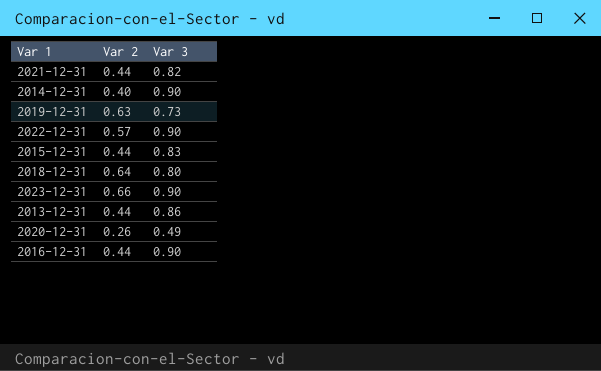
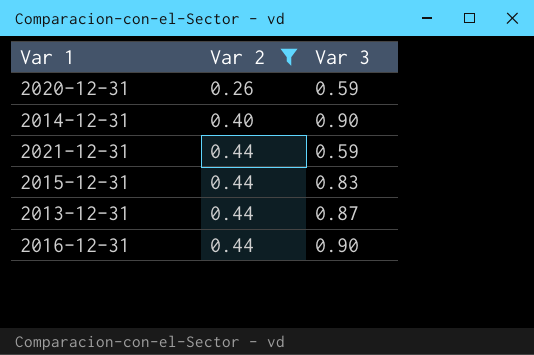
filter: none -> Var 2 <= 0.44
row order: none -> Var 2 ascending
2020-12-31 | Var 3: 0.49 -> 0.59
2021-12-31 | Var 3: 0.82 -> 0.59
2013-12-31 | Var 3: 0.86 -> 0.87

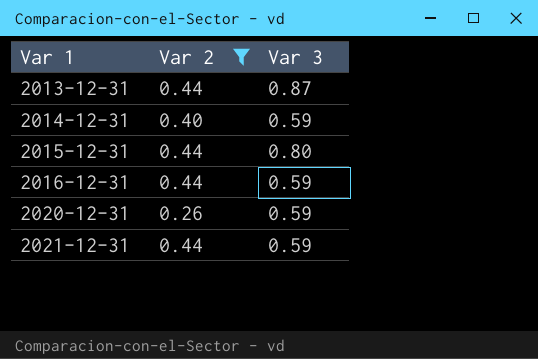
row order: Var 2 ascending -> Var 1 ascending
2014-12-31 | Var 3: 0.90 -> 0.59
2015-12-31 | Var 3: 0.83 -> 0.80
2016-12-31 | Var 3: 0.90 -> 0.59

